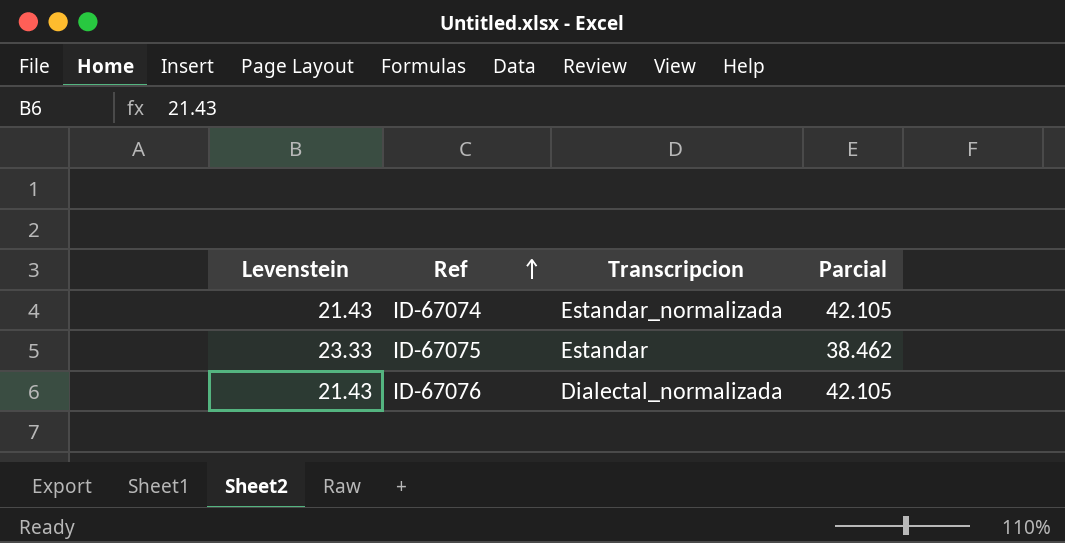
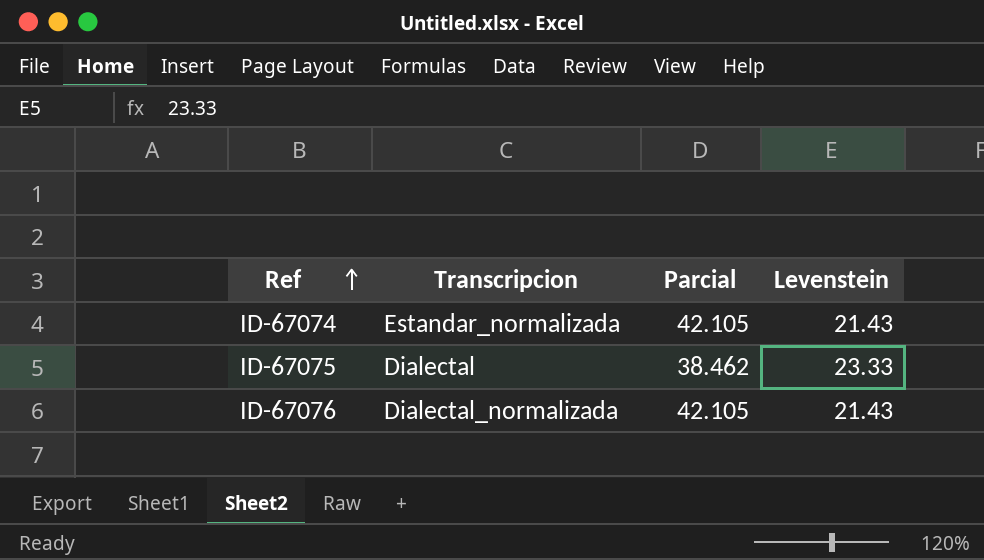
column Levenstein | position: 1 -> 4
ID-67075 | Transcripcion: Estandar -> Dialectal

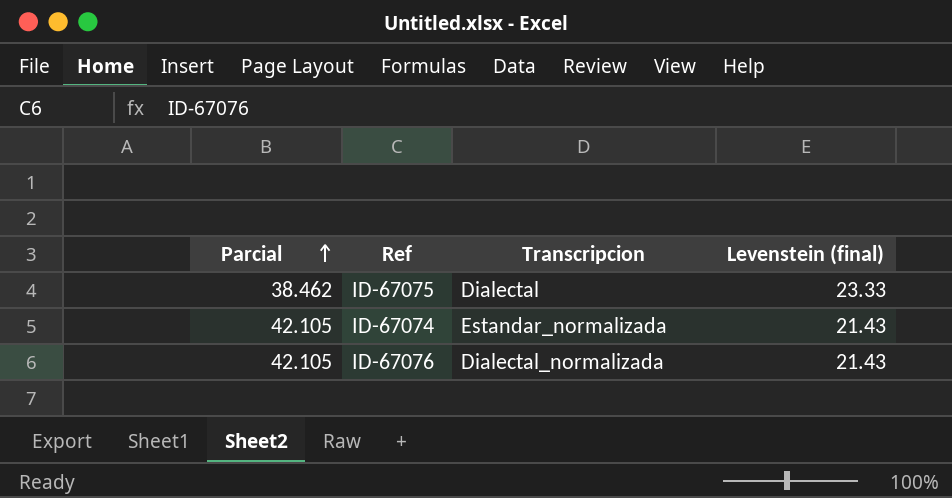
row order: Ref ascending -> Parcial ascending
column Parcial | position: 3 -> 1
column name: Levenstein -> Levenstein (final)

